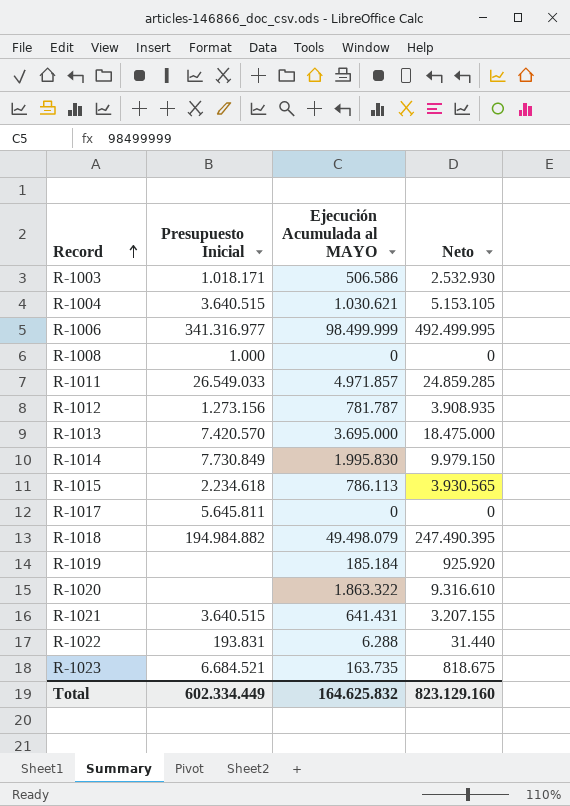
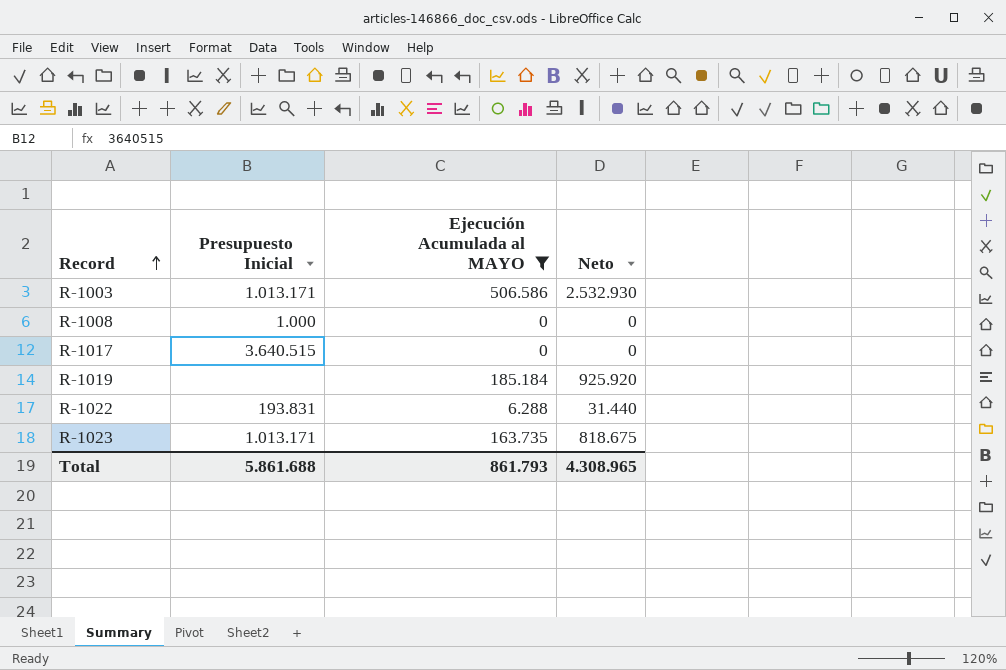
filter: none -> Ejecución Acumulada al MAYO <= 506.586
R-1003 | Presupuesto Inicial: 1.018.171 -> 1.013.171
R-1017 | Presupuesto Inicial: 5.645.811 -> 3.640.515
R-1023 | Presupuesto Inicial: 6.684.521 -> 1.013.171
Total | Presupuesto Inicial: 602.334.449 -> 5.861.688
Total | Ejecución Acumulada al MAYO: 164.625.832 -> 861.793
Total | Neto: 823.129.160 -> 4.308.965

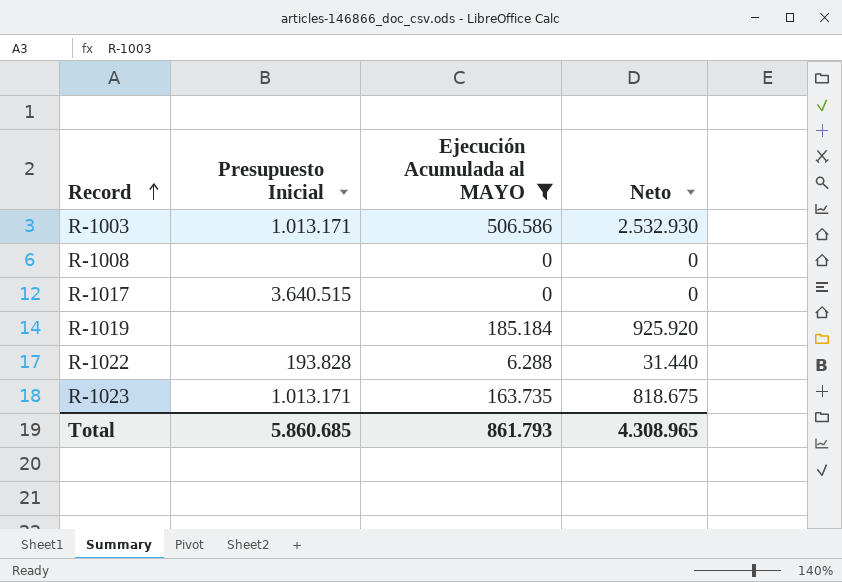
R-1008 | Presupuesto Inicial: 1.000 -> none
R-1022 | Presupuesto Inicial: 193.831 -> 193.828
Total | Presupuesto Inicial: 5.861.688 -> 5.860.685

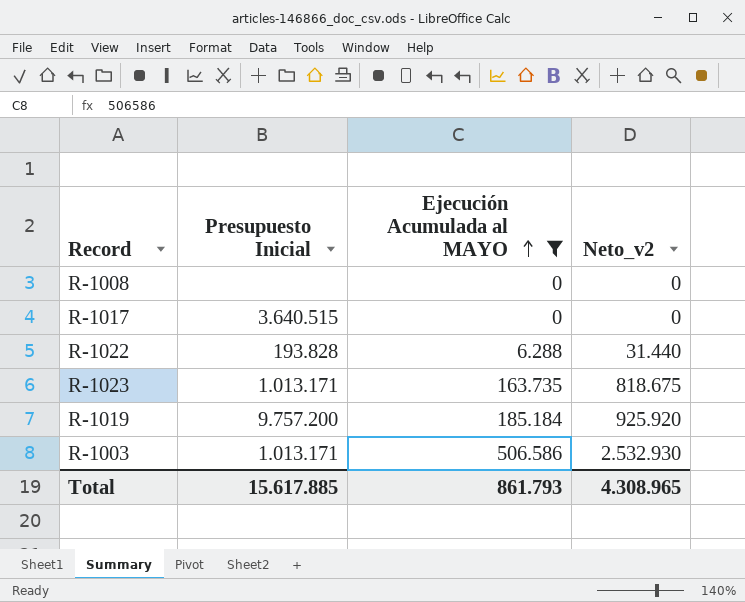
row order: Record ascending -> Ejecución Acumulada al MAYO ascending
column name: Neto -> Neto_v2
R-1019 | Presupuesto Inicial: none -> 9.757.200
Total | Presupuesto Inicial: 5.860.685 -> 15.617.885

